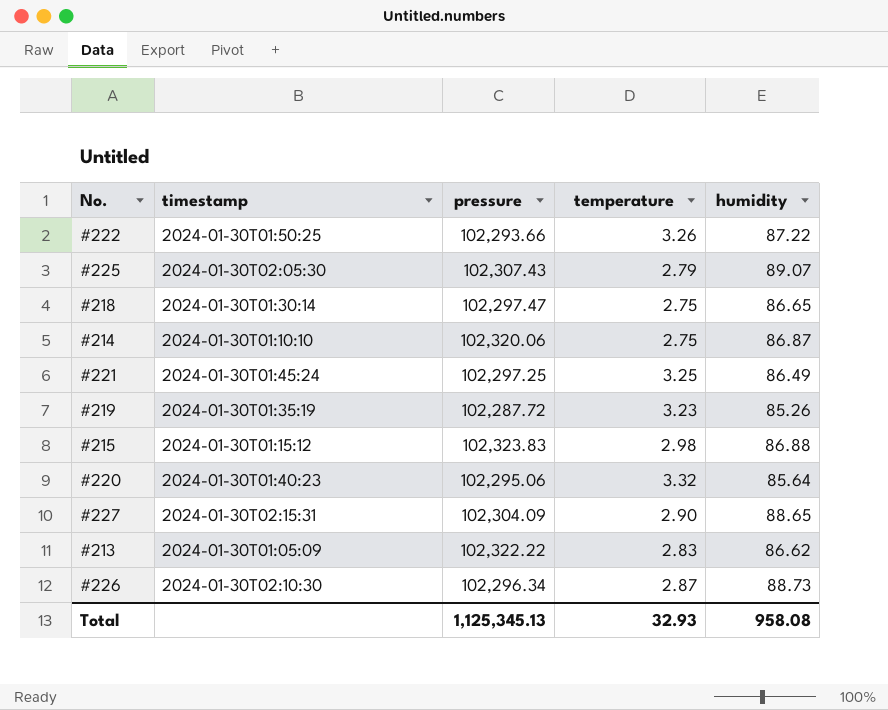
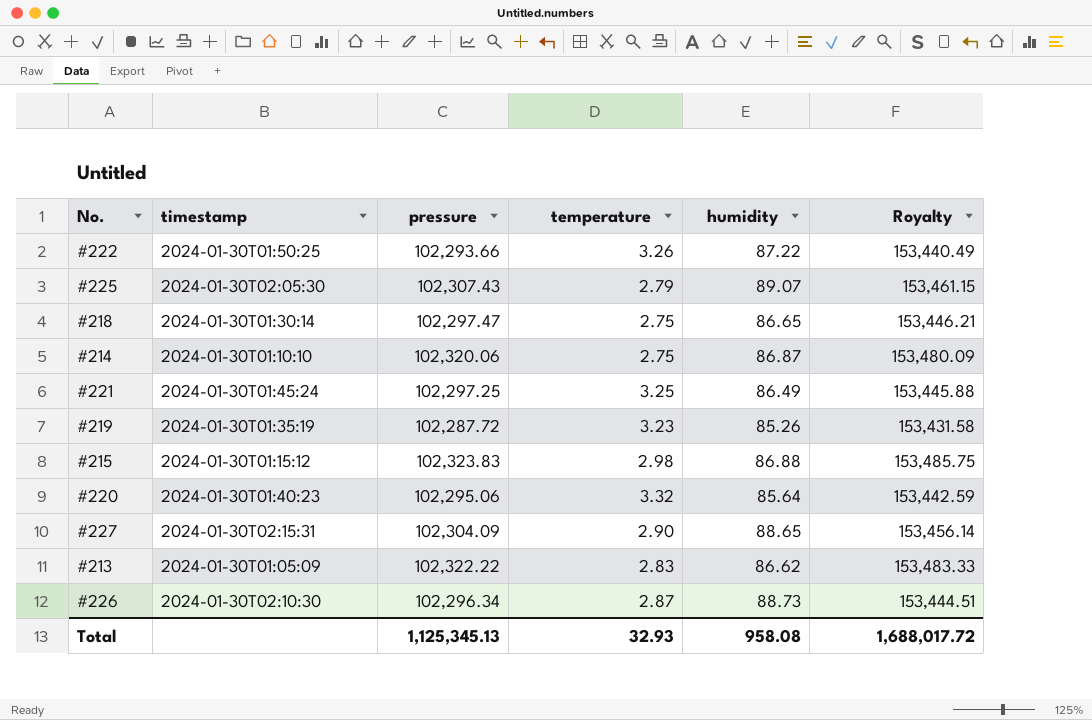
column Royalty | formula: none -> [pressure] * 1.5

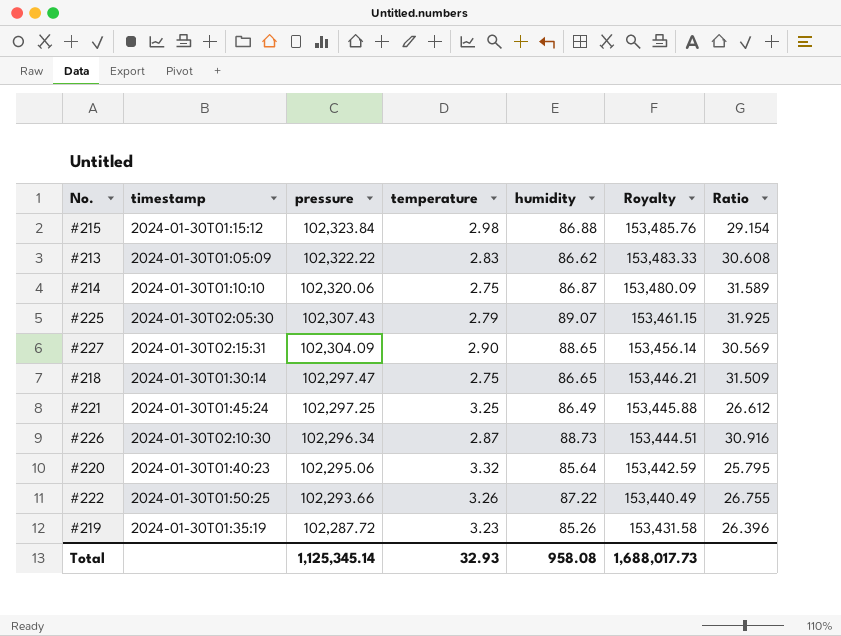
row order: none -> pressure descending
column Ratio | formula: none -> [humidity] / [temperature]
#215 | pressure: 102,323.83 -> 102,323.84
#215 | Royalty: 153,485.75 -> 153,485.76
Total | pressure: 1,125,345.13 -> 1,125,345.14
Total | Royalty: 1,688,017.72 -> 1,688,017.73

